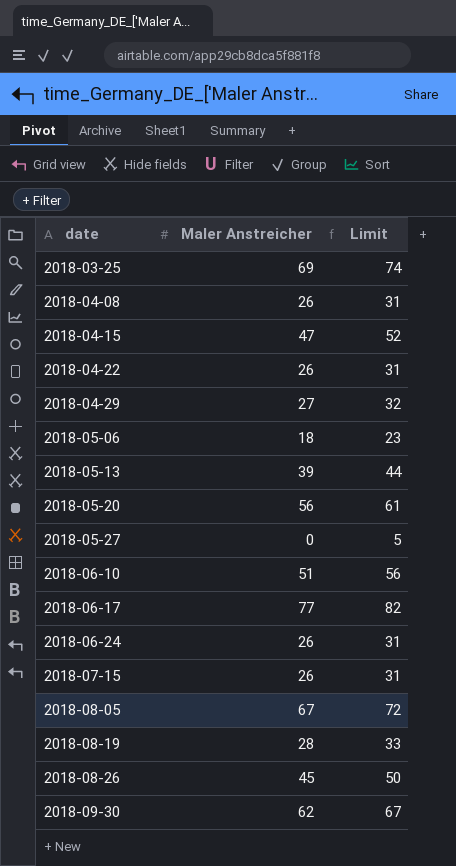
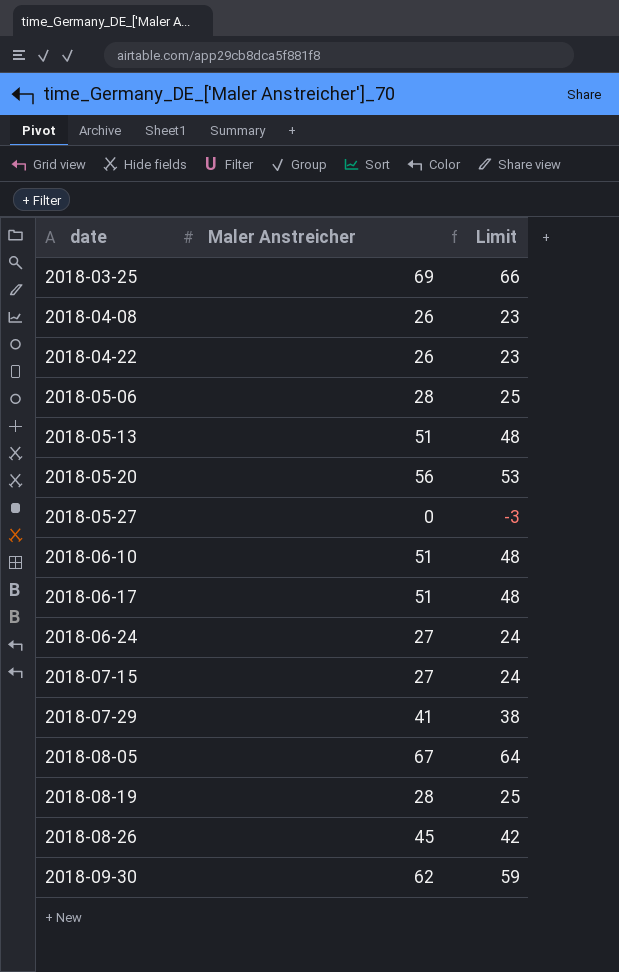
column Limit | formula: [Maler Anstreicher] + 5 -> [Maler Anstreicher] - 3
row 2018-04-15: 47 | 52 -> none
row 2018-04-29: 27 | 32 -> none
2018-05-06 | Maler Anstreicher: 18 -> 28
2018-05-13 | Maler Anstreicher: 39 -> 51
2018-06-17 | Maler Anstreicher: 77 -> 51
2018-06-24 | Maler Anstreicher: 26 -> 27
2018-07-15 | Maler Anstreicher: 26 -> 27
row 2018-07-29: none -> 41 | 38

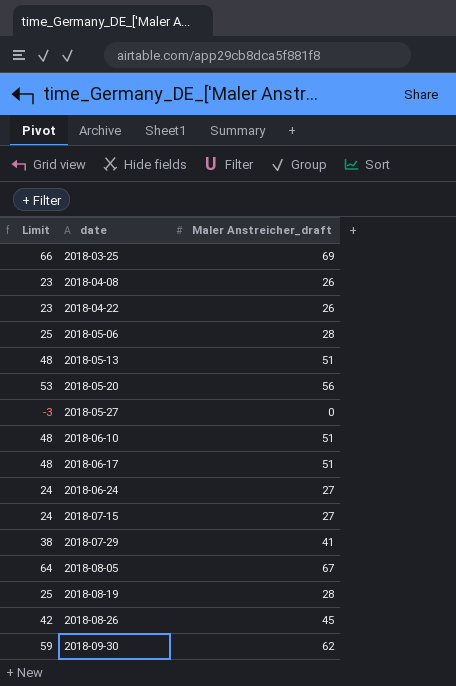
column Limit | position: 3 -> 1
column name: Maler Anstreicher -> Maler Anstreicher_draft

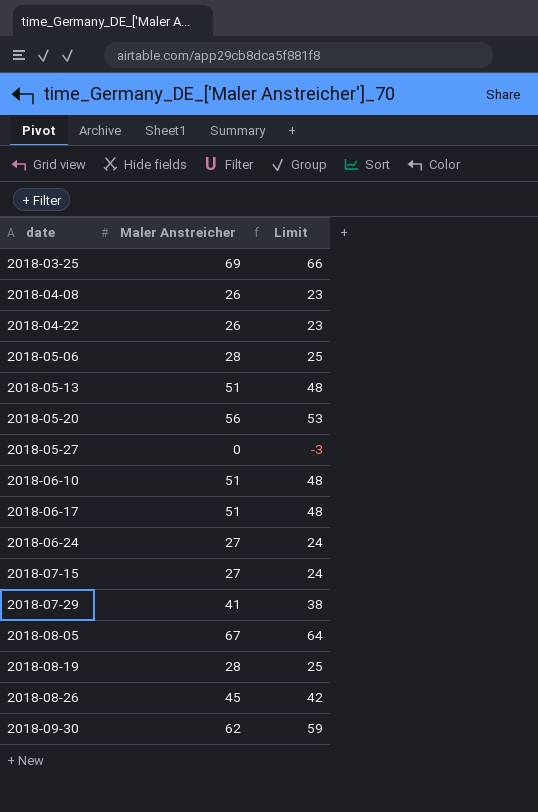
column name: Maler Anstreicher_draft -> Maler Anstreicher
column Limit | position: 1 -> 3

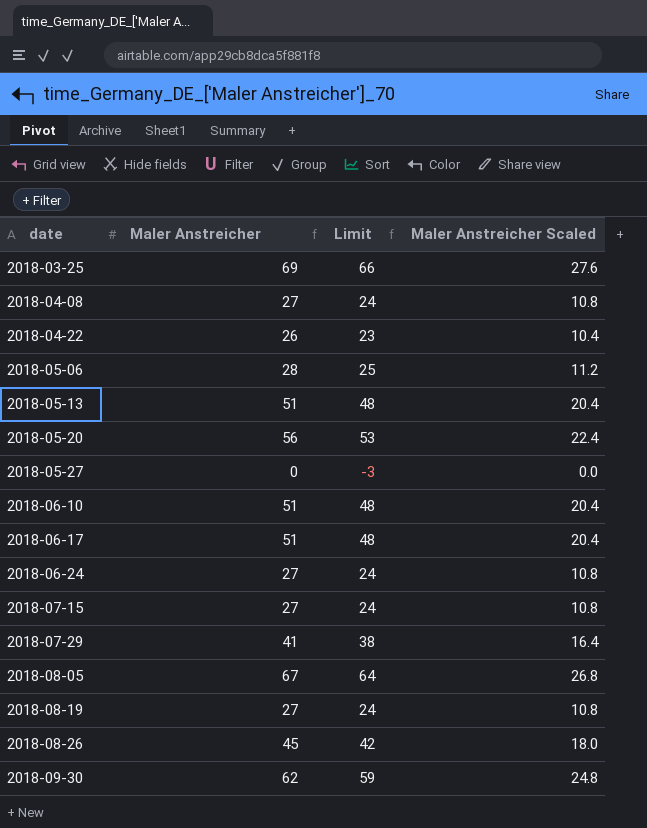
column Maler Anstreicher Scaled | formula: none -> [Maler Anstreicher] * 0.4
2018-04-08 | Maler Anstreicher: 26 -> 27
2018-04-08 | Limit: 23 -> 24
2018-08-19 | Maler Anstreicher: 28 -> 27
2018-08-19 | Limit: 25 -> 24

